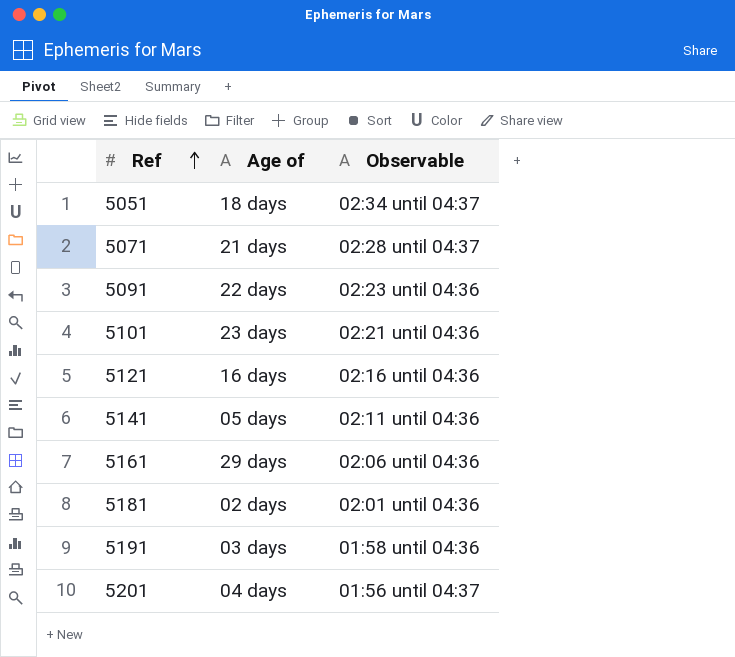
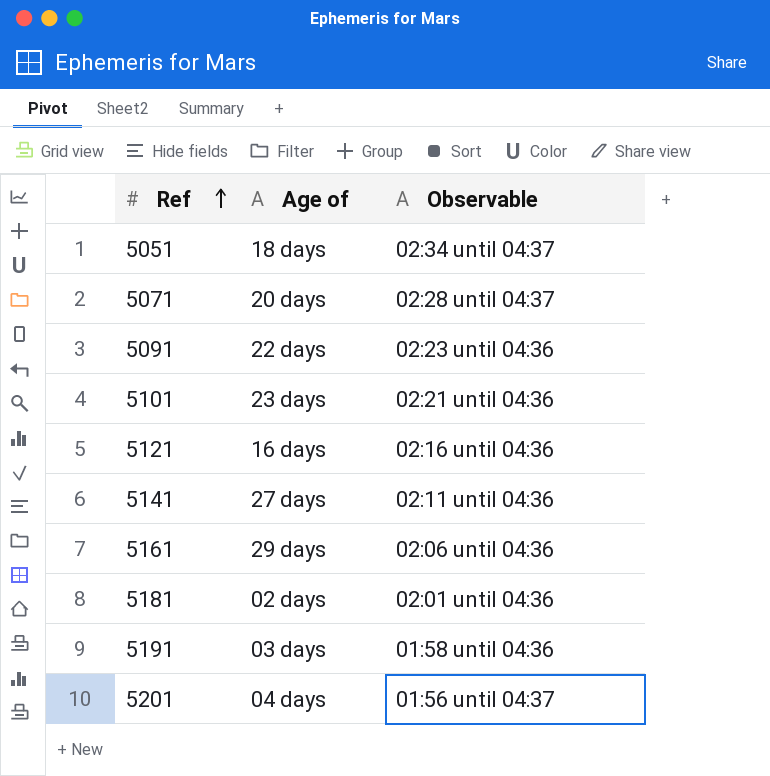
5071 | Age of: 21 days -> 20 days
5141 | Age of: 05 days -> 27 days

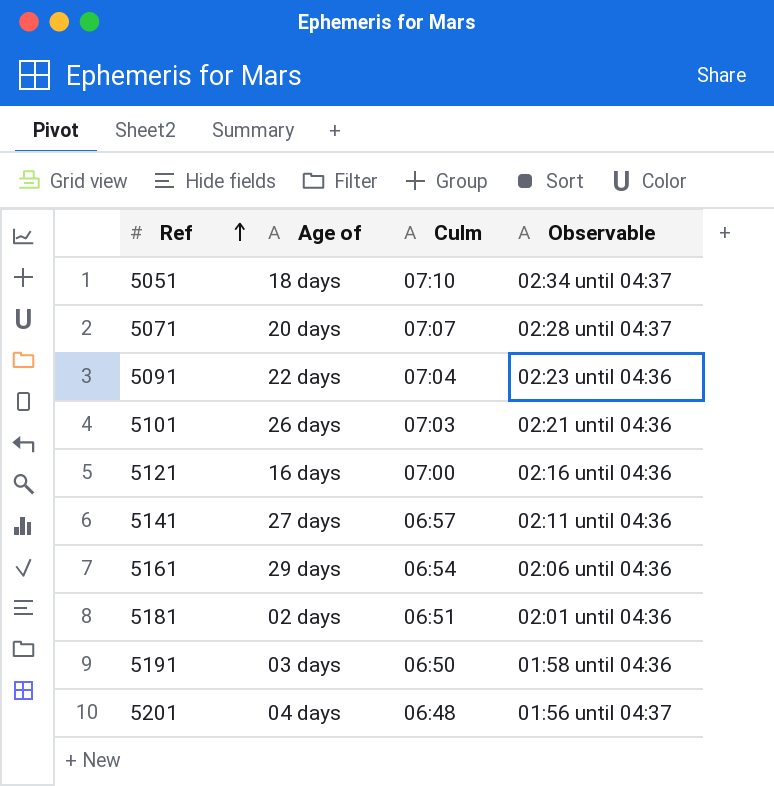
column Culm | position: none -> 3
5101 | Age of: 23 days -> 26 days

